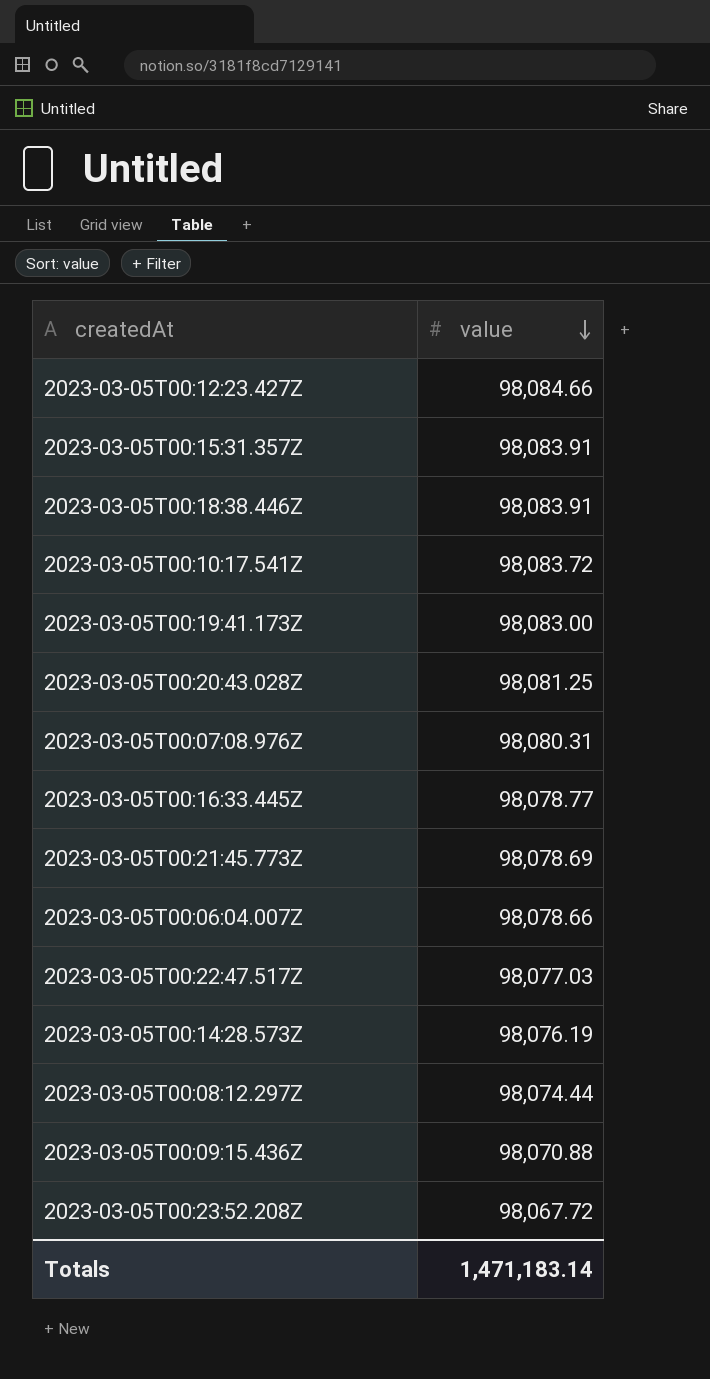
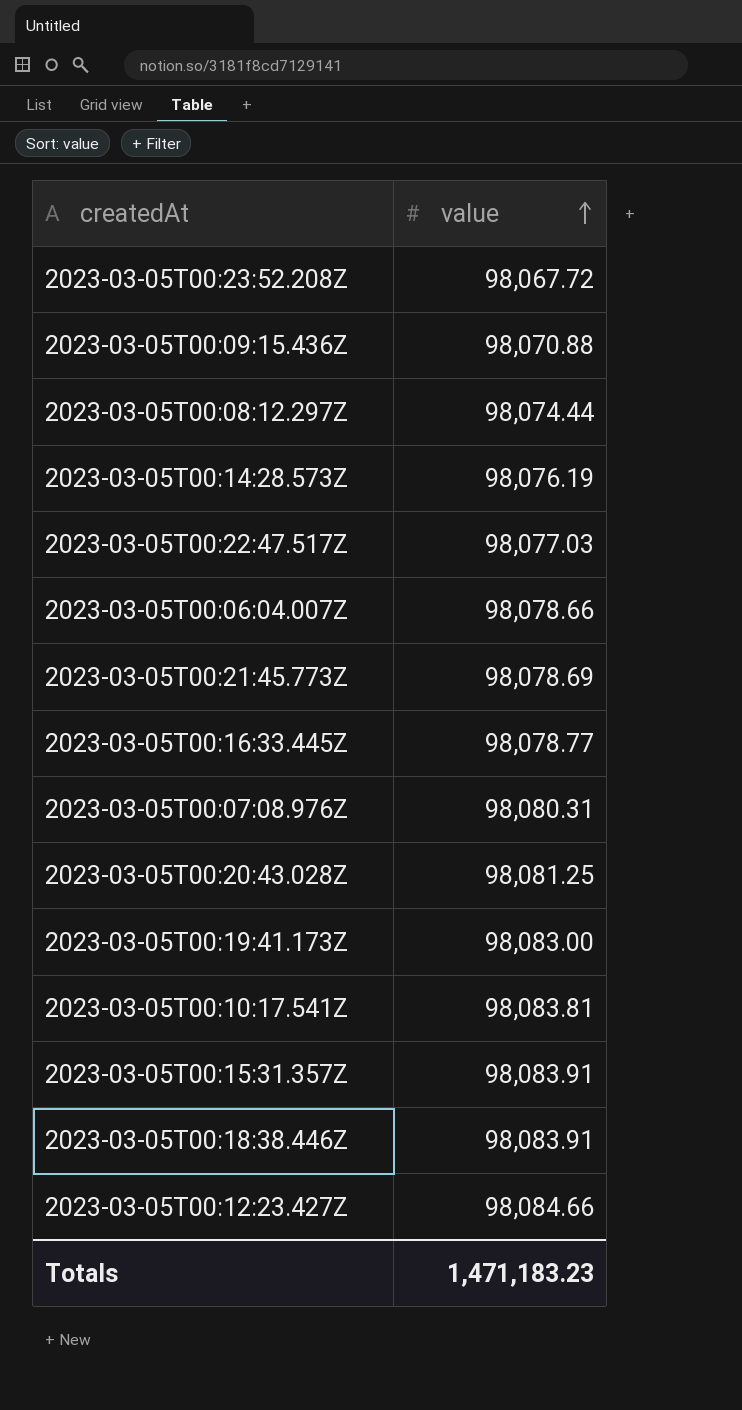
row order: value descending -> value ascending
2023-03-05T00:10:17.541Z | value: 98,083.72 -> 98,083.81
Totals | value: 1,471,183.14 -> 1,471,183.23

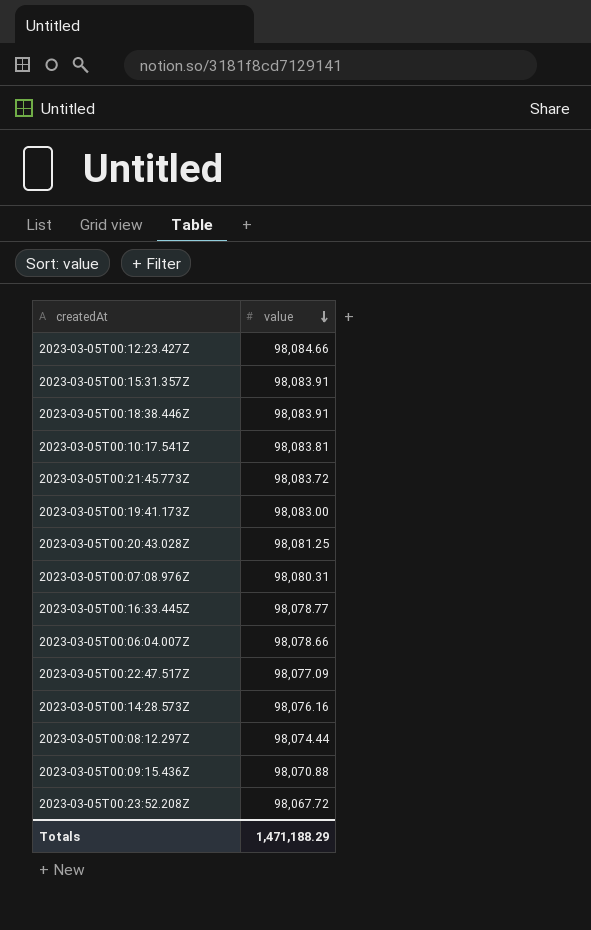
row order: value ascending -> value descending
2023-03-05T00:21:45.773Z | value: 98,078.69 -> 98,083.72
2023-03-05T00:22:47.517Z | value: 98,077.03 -> 98,077.09
2023-03-05T00:14:28.573Z | value: 98,076.19 -> 98,076.16
Totals | value: 1,471,183.23 -> 1,471,188.29

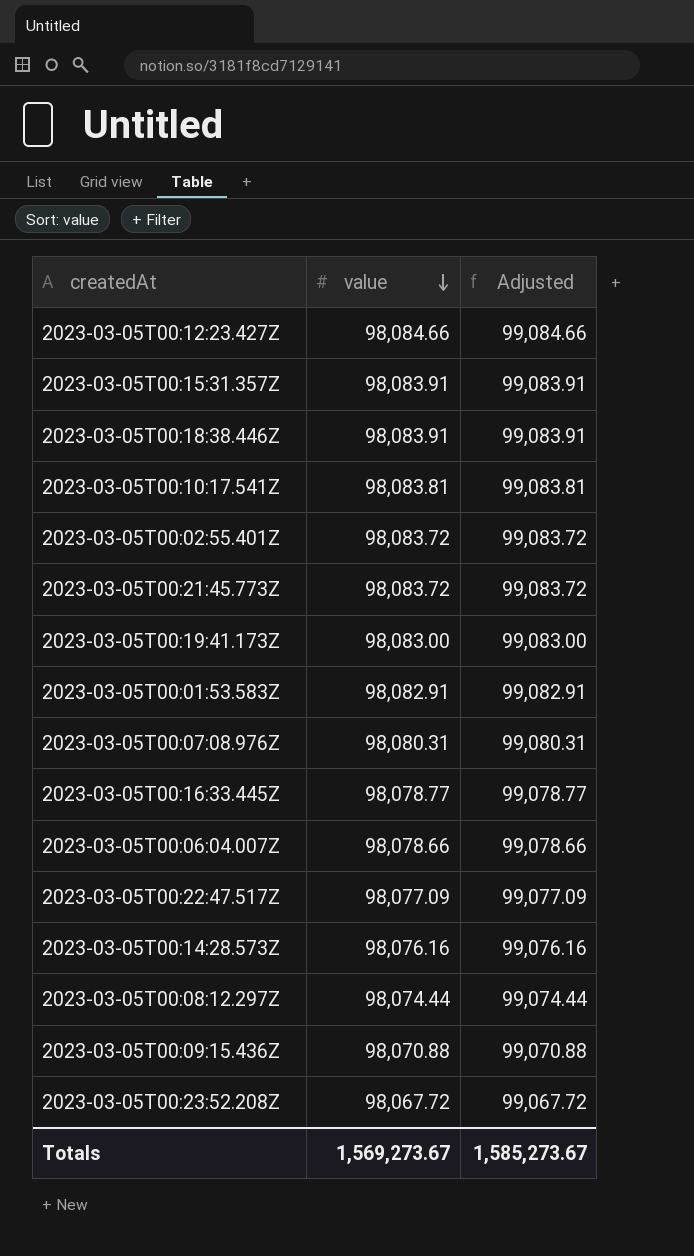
column Adjusted | formula: none -> [value] + 1000
row 2023-03-05T00:20:43.028Z: 98,081.25 -> none
row 2023-03-05T00:02:55.401Z: none -> 98,083.72 | 99,083.72
row 2023-03-05T00:01:53.583Z: none -> 98,082.91 | 99,082.91
Totals | value: 1,471,188.29 -> 1,569,273.67

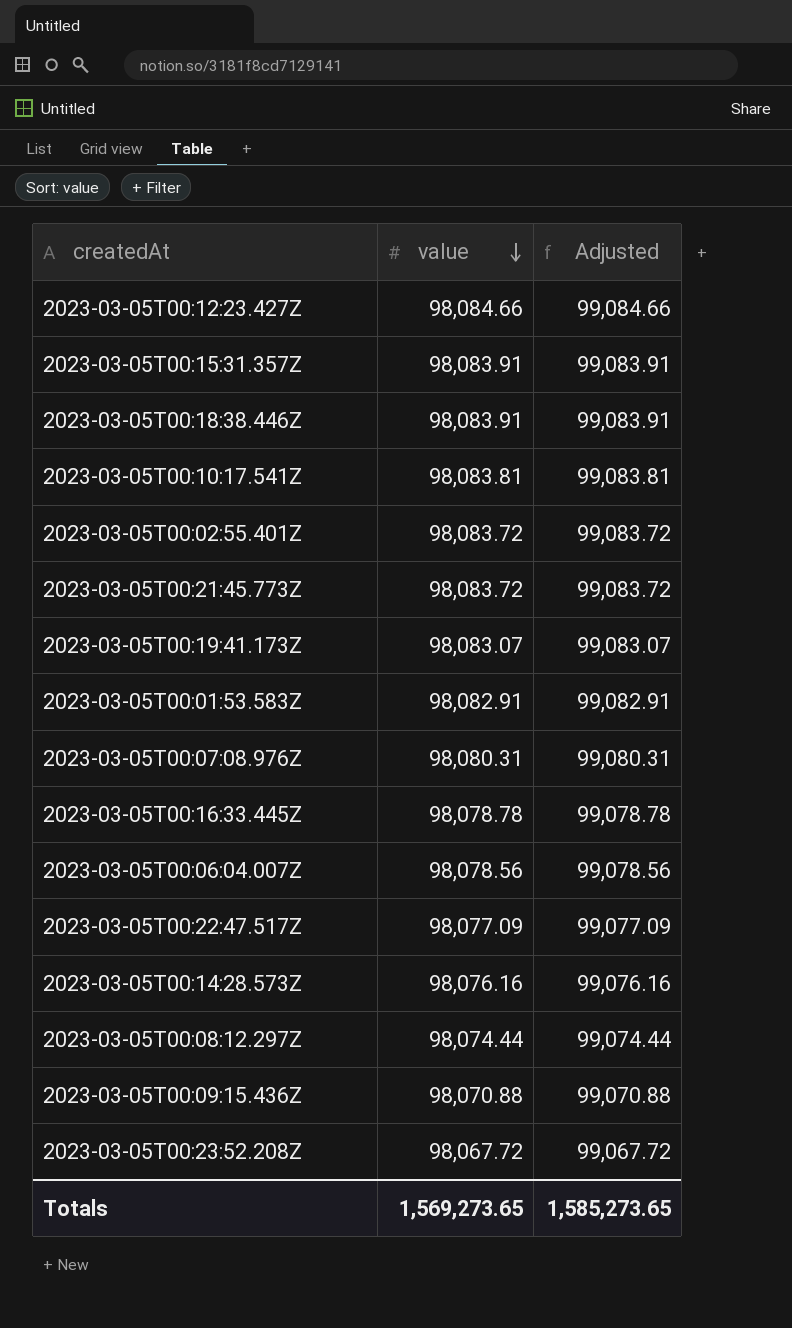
2023-03-05T00:19:41.173Z | value: 98,083.00 -> 98,083.07
2023-03-05T00:19:41.173Z | Adjusted: 99,083.00 -> 99,083.07
2023-03-05T00:16:33.445Z | value: 98,078.77 -> 98,078.78
2023-03-05T00:16:33.445Z | Adjusted: 99,078.77 -> 99,078.78
2023-03-05T00:06:04.007Z | value: 98,078.66 -> 98,078.56
2023-03-05T00:06:04.007Z | Adjusted: 99,078.66 -> 99,078.56
Totals | value: 1,569,273.67 -> 1,569,273.65
Totals | Adjusted: 1,585,273.67 -> 1,585,273.65

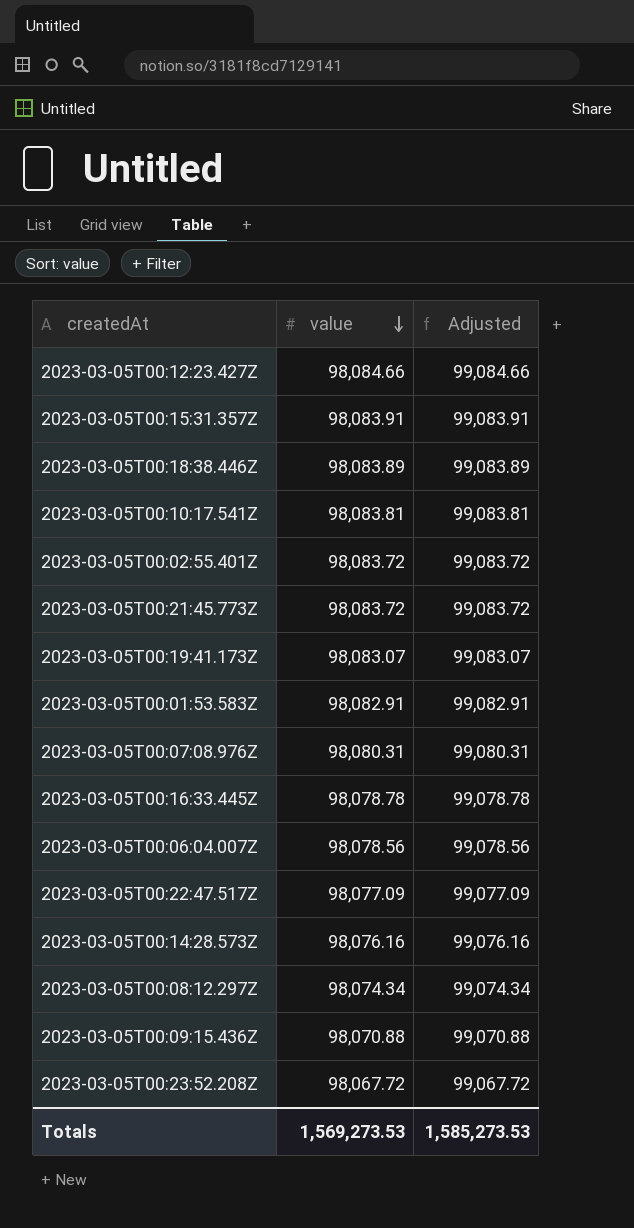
2023-03-05T00:18:38.446Z | value: 98,083.91 -> 98,083.89
2023-03-05T00:18:38.446Z | Adjusted: 99,083.91 -> 99,083.89
2023-03-05T00:08:12.297Z | value: 98,074.44 -> 98,074.34
2023-03-05T00:08:12.297Z | Adjusted: 99,074.44 -> 99,074.34
Totals | value: 1,569,273.65 -> 1,569,273.53
Totals | Adjusted: 1,585,273.65 -> 1,585,273.53

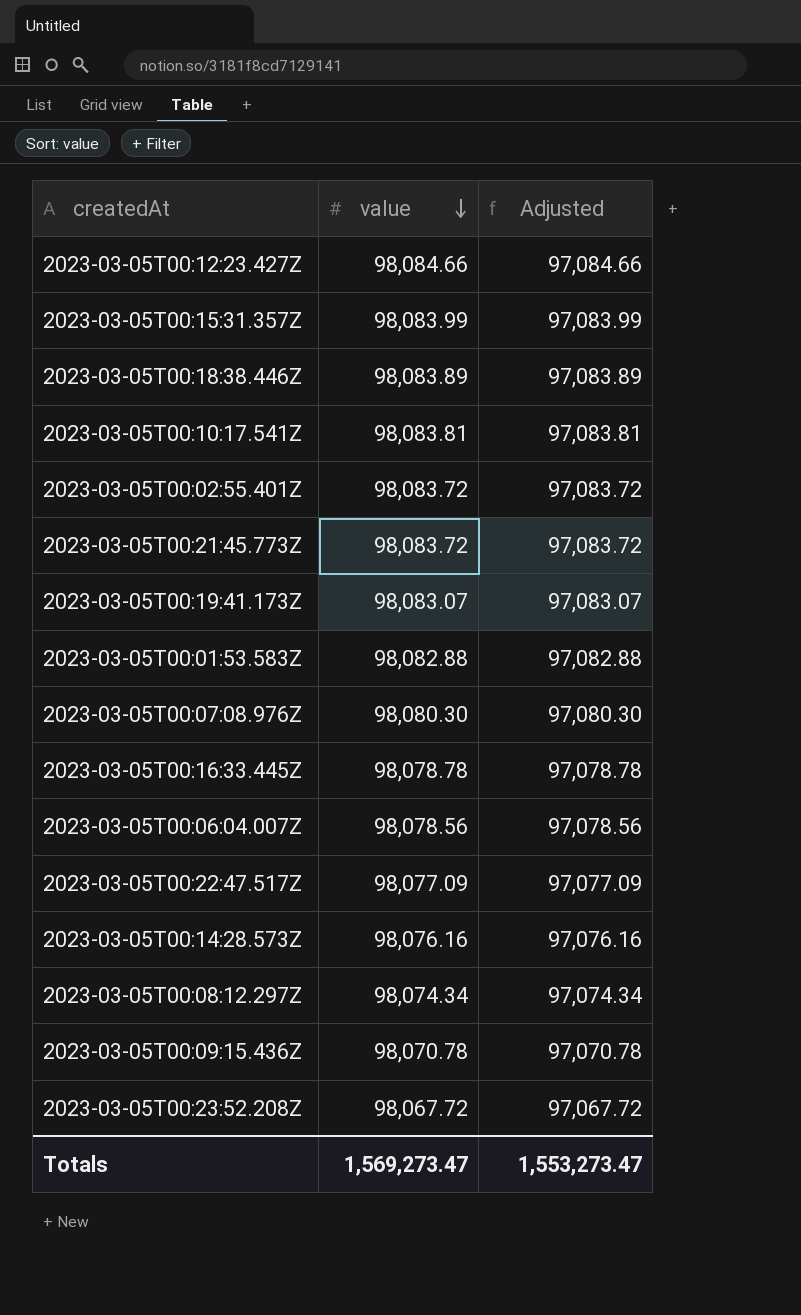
column Adjusted | formula: [value] + 1000 -> [value] - 1000
2023-03-05T00:15:31.357Z | value: 98,083.91 -> 98,083.99
2023-03-05T00:01:53.583Z | value: 98,082.91 -> 98,082.88
2023-03-05T00:07:08.976Z | value: 98,080.31 -> 98,080.30
2023-03-05T00:09:15.436Z | value: 98,070.88 -> 98,070.78
Totals | value: 1,569,273.53 -> 1,569,273.47
Totals | Adjusted: 1,585,273.53 -> 1,553,273.47

